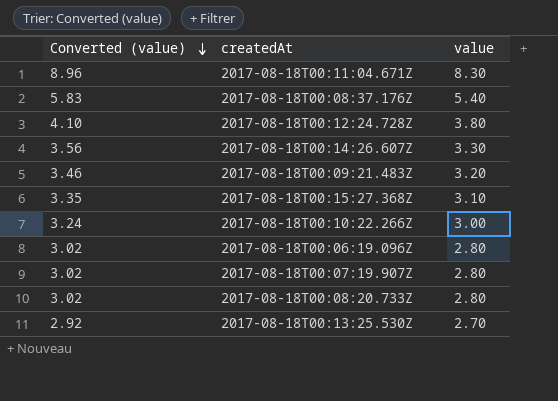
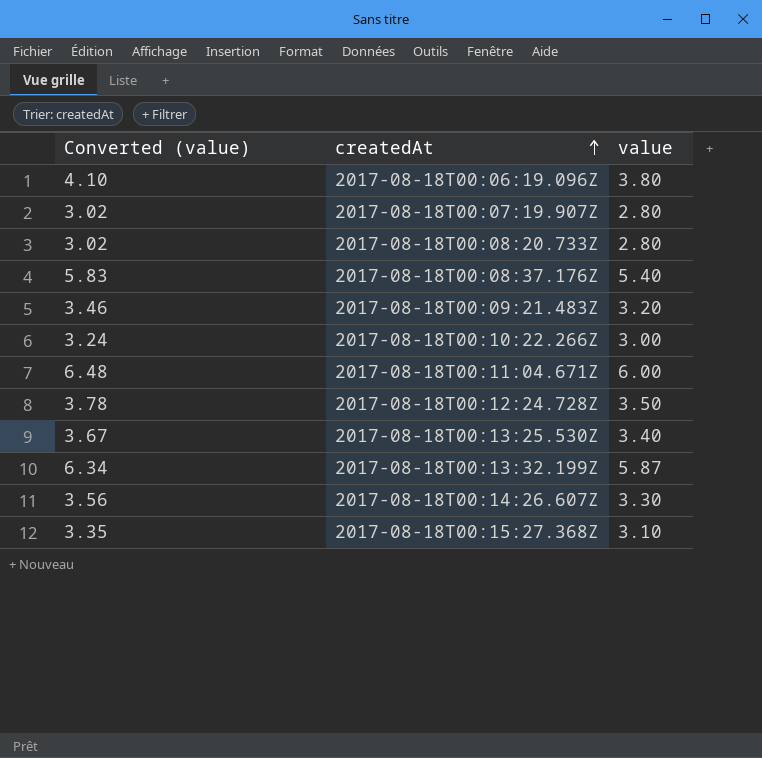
row order: Converted (value) descending -> createdAt ascending
2017-08-18T00:06:19.096Z | Converted (value): 3.02 -> 4.10
2017-08-18T00:06:19.096Z | value: 2.80 -> 3.80
2017-08-18T00:11:04.671Z | Converted (value): 8.96 -> 6.48
2017-08-18T00:11:04.671Z | value: 8.30 -> 6.00
2017-08-18T00:12:24.728Z | Converted (value): 4.10 -> 3.78
2017-08-18T00:12:24.728Z | value: 3.80 -> 3.50
2017-08-18T00:13:25.530Z | Converted (value): 2.92 -> 3.67
2017-08-18T00:13:25.530Z | value: 2.70 -> 3.40
row 2017-08-18T00:13:32.199Z: none -> 6.34 | 5.87

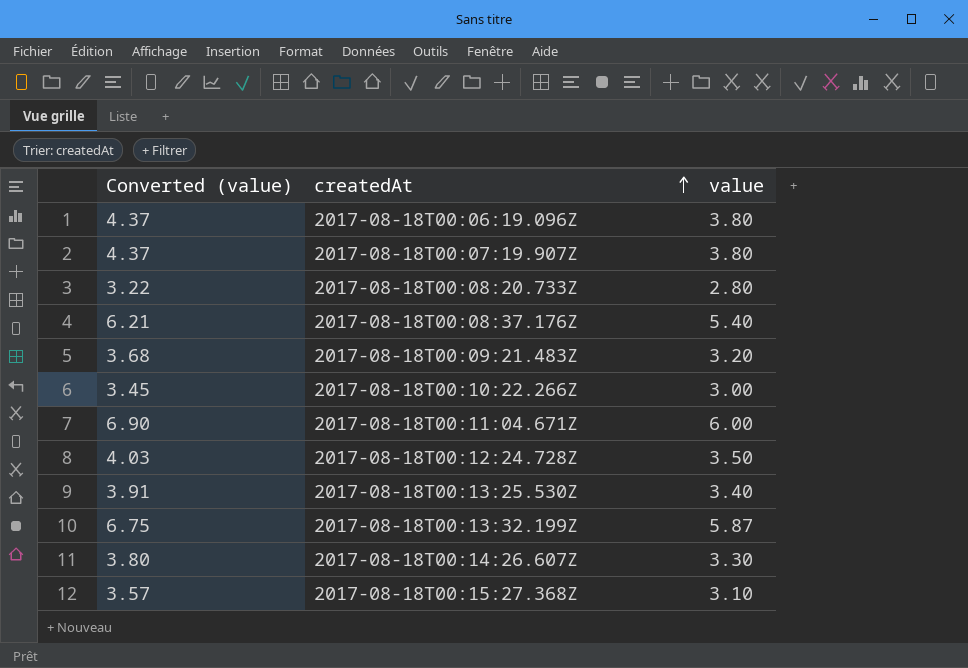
column Converted (value) | formula: [value] * 1.08 -> [value] * 1.15
2017-08-18T00:07:19.907Z | value: 2.80 -> 3.80

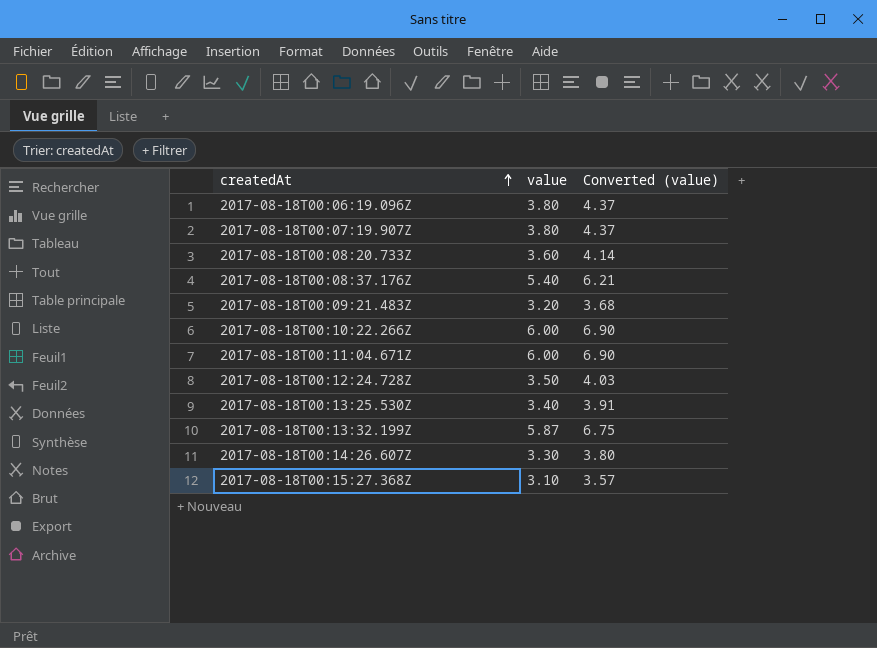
column Converted (value) | position: 1 -> 3
2017-08-18T00:08:20.733Z | value: 2.80 -> 3.60
2017-08-18T00:08:20.733Z | Converted (value): 3.22 -> 4.14
2017-08-18T00:10:22.266Z | value: 3.00 -> 6.00
2017-08-18T00:10:22.266Z | Converted (value): 3.45 -> 6.90

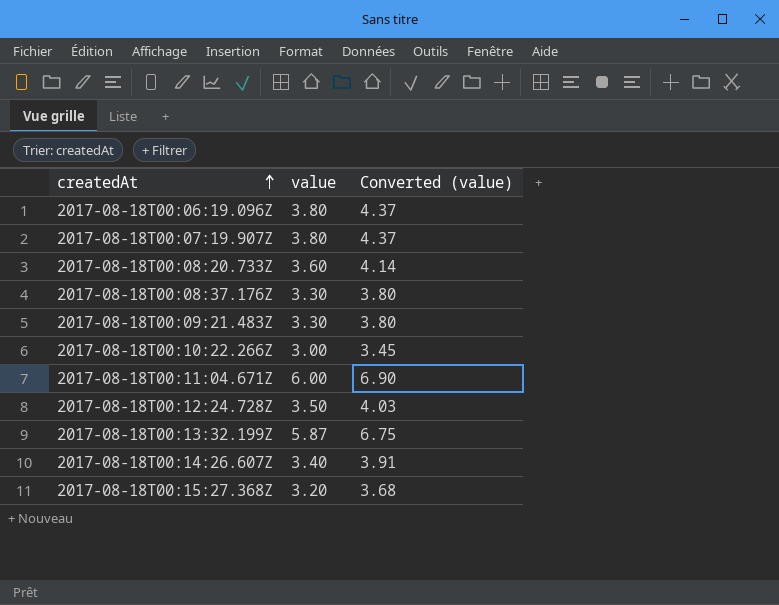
row 2017-08-18T00:13:25.530Z: 3.40 | 3.91 -> none
2017-08-18T00:08:37.176Z | value: 5.40 -> 3.30
2017-08-18T00:08:37.176Z | Converted (value): 6.21 -> 3.80
2017-08-18T00:09:21.483Z | value: 3.20 -> 3.30
2017-08-18T00:09:21.483Z | Converted (value): 3.68 -> 3.80
2017-08-18T00:10:22.266Z | value: 6.00 -> 3.00
2017-08-18T00:10:22.266Z | Converted (value): 6.90 -> 3.45
2017-08-18T00:14:26.607Z | value: 3.30 -> 3.40
2017-08-18T00:14:26.607Z | Converted (value): 3.80 -> 3.91
2017-08-18T00:15:27.368Z | value: 3.10 -> 3.20
2017-08-18T00:15:27.368Z | Converted (value): 3.57 -> 3.68

